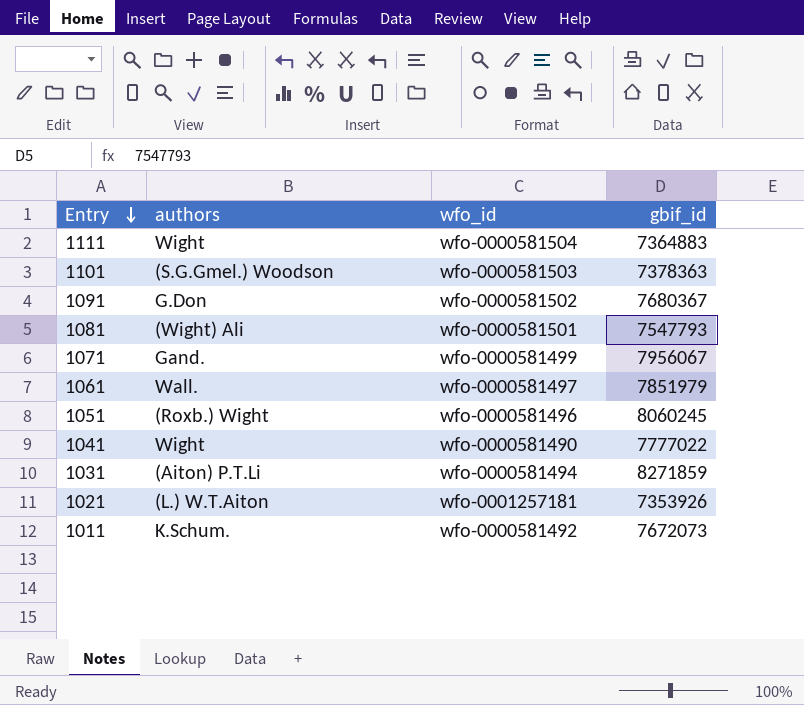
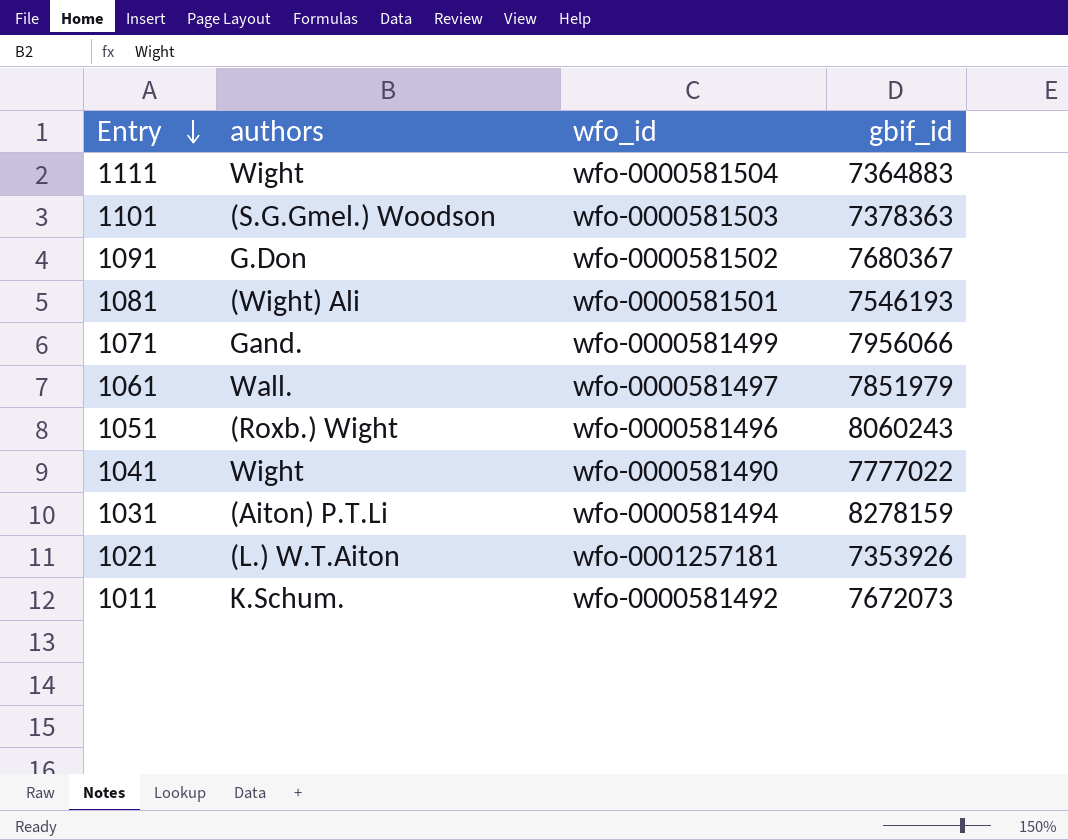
1081 | gbif_id: 7547793 -> 7546193
1071 | gbif_id: 7956067 -> 7956066
1051 | gbif_id: 8060245 -> 8060243
1031 | gbif_id: 8271859 -> 8278159

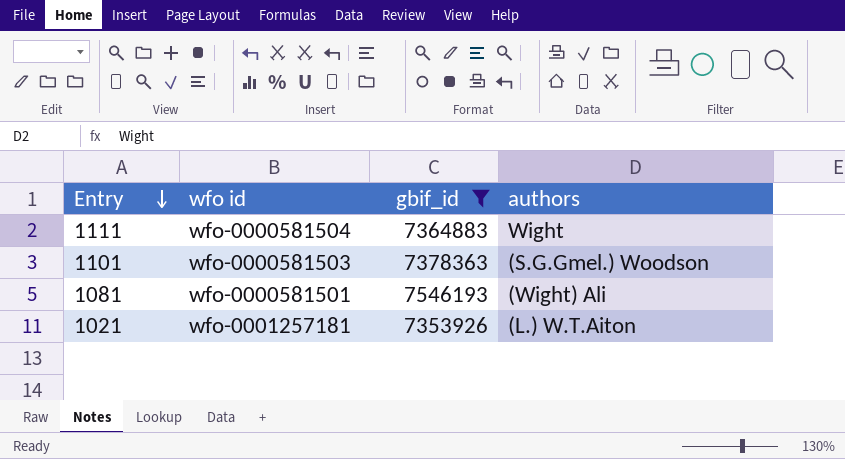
filter: none -> gbif_id <= 7546193
column name: wfo_id -> wfo id
column authors | position: 2 -> 4

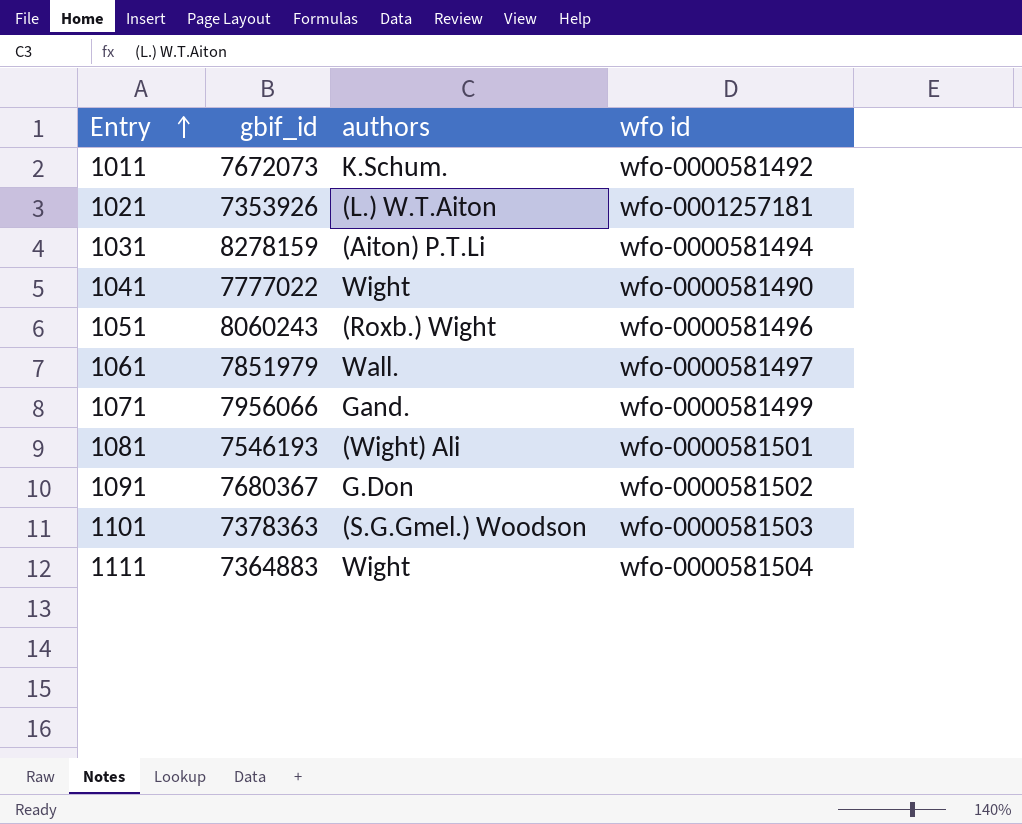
filter: gbif_id <= 7546193 -> none
row order: Entry descending -> Entry ascending
column wfo id | position: 2 -> 4

